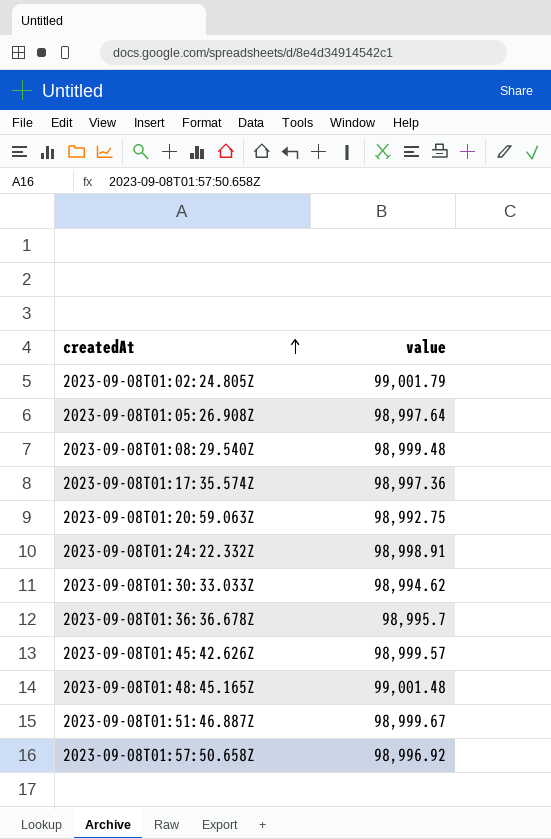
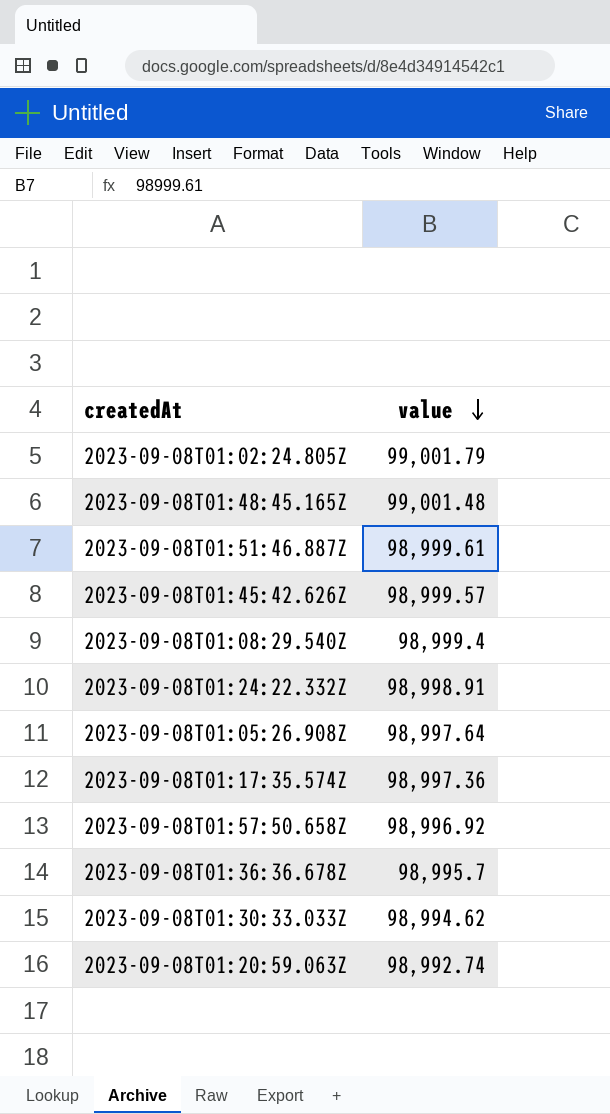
row order: createdAt ascending -> value descending
2023-09-08T01:51:46.887Z | value: 98,999.67 -> 98,999.61
2023-09-08T01:08:29.540Z | value: 98,999.48 -> 98,999.4
2023-09-08T01:20:59.063Z | value: 98,992.75 -> 98,992.74

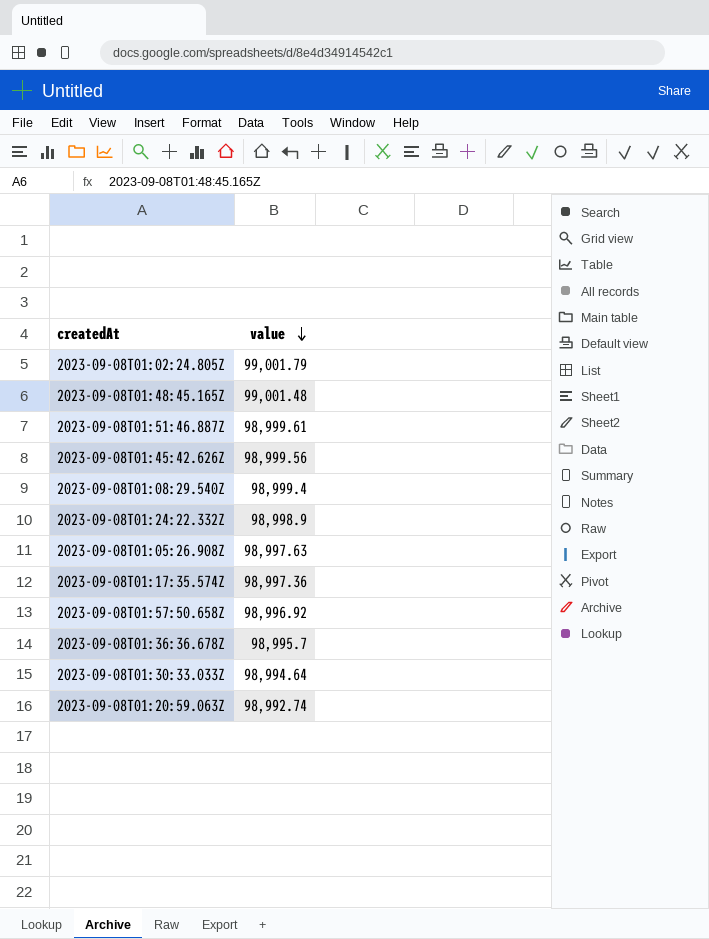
2023-09-08T01:45:42.626Z | value: 98,999.57 -> 98,999.56
2023-09-08T01:24:22.332Z | value: 98,998.91 -> 98,998.9
2023-09-08T01:05:26.908Z | value: 98,997.64 -> 98,997.63
2023-09-08T01:30:33.033Z | value: 98,994.62 -> 98,994.64

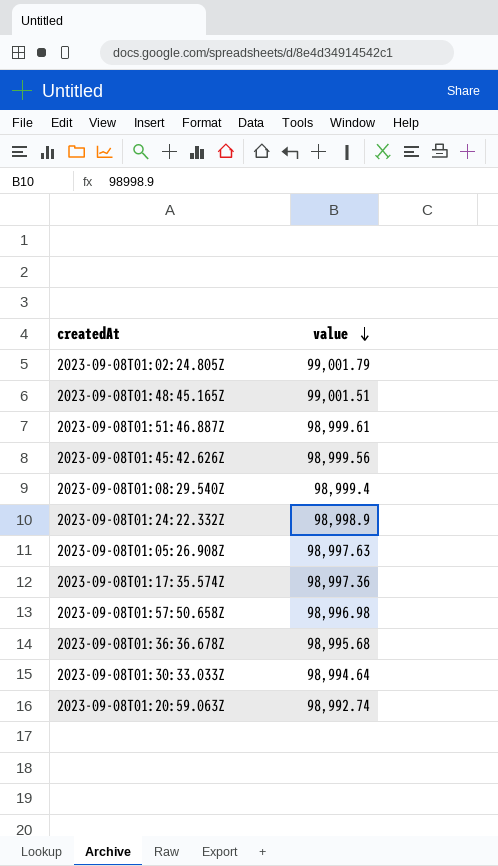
2023-09-08T01:48:45.165Z | value: 99,001.48 -> 99,001.51
2023-09-08T01:57:50.658Z | value: 98,996.92 -> 98,996.98
2023-09-08T01:36:36.678Z | value: 98,995.7 -> 98,995.68

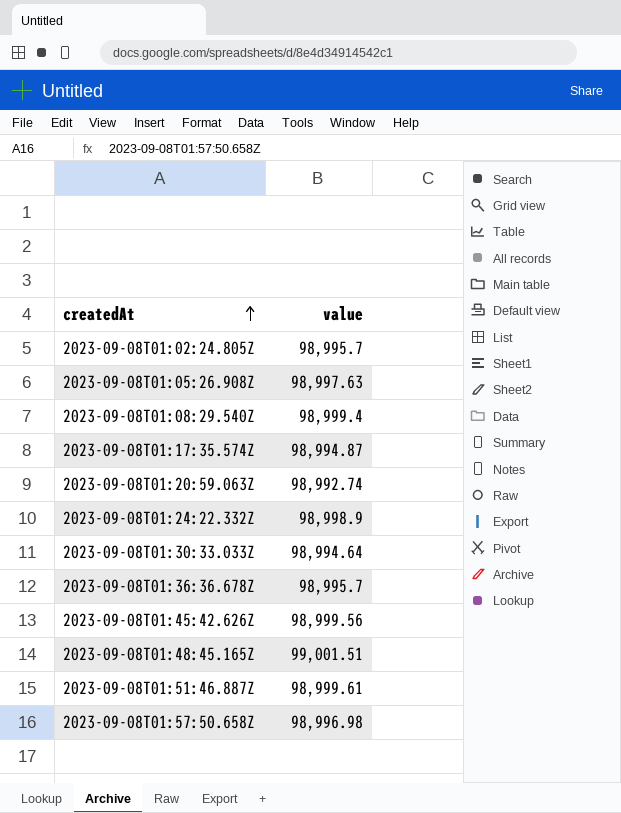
row order: value descending -> createdAt ascending
2023-09-08T01:02:24.805Z | value: 99,001.79 -> 98,995.7
2023-09-08T01:17:35.574Z | value: 98,997.36 -> 98,994.87
2023-09-08T01:36:36.678Z | value: 98,995.68 -> 98,995.7

